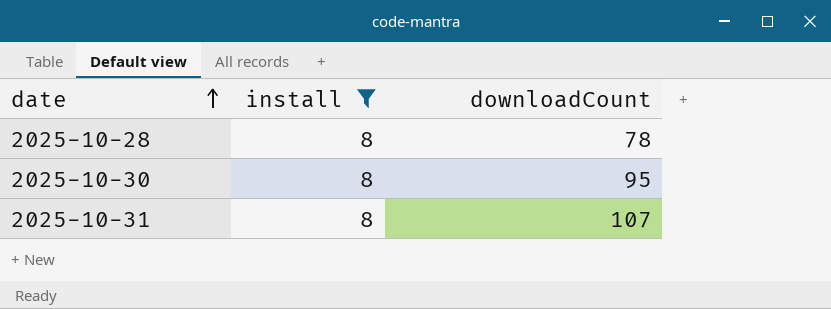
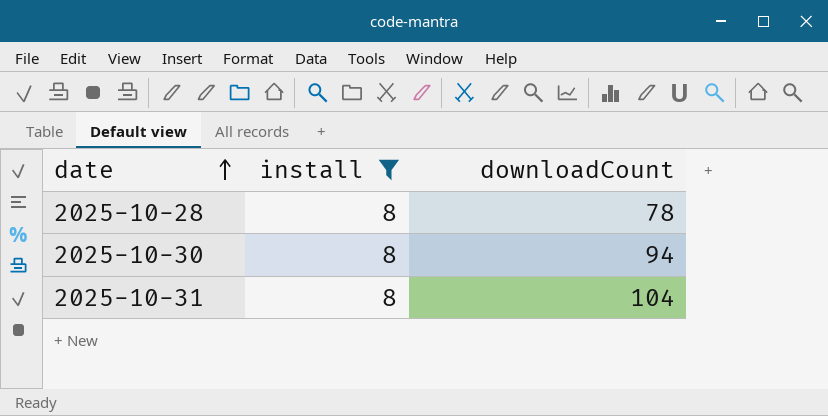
2025-10-30 | downloadCount: 95 -> 94
2025-10-31 | downloadCount: 107 -> 104

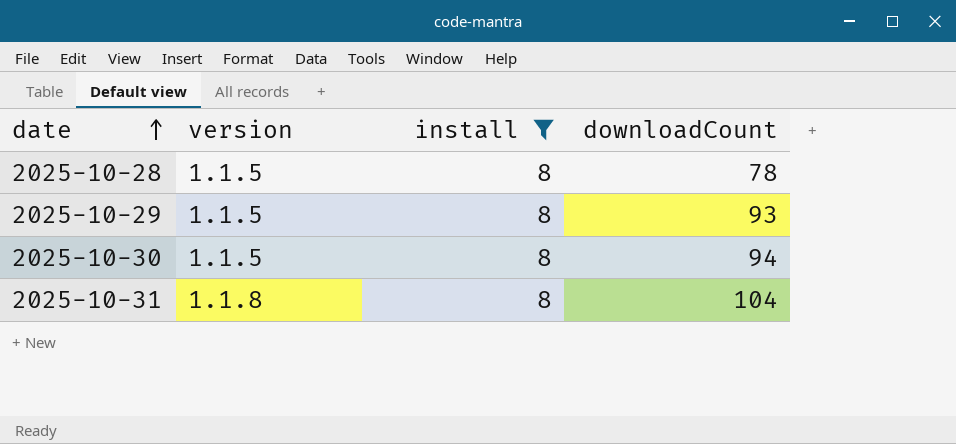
column version | position: none -> 2
row 2025-10-29: none -> 1.1.5 | 8 | 93

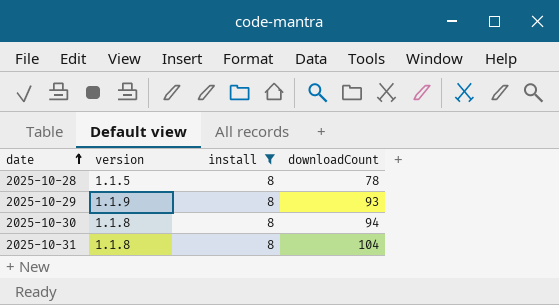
2025-10-29 | version: 1.1.5 -> 1.1.9
2025-10-30 | version: 1.1.5 -> 1.1.8

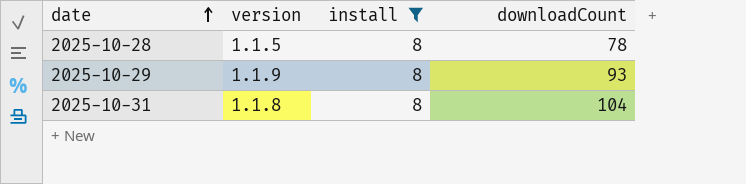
row 2025-10-30: 1.1.8 | 8 | 94 -> none

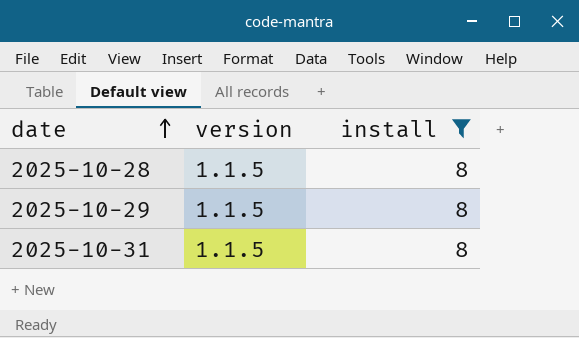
column downloadCount | position: 4 -> none
2025-10-29 | version: 1.1.9 -> 1.1.5
2025-10-31 | version: 1.1.8 -> 1.1.5

